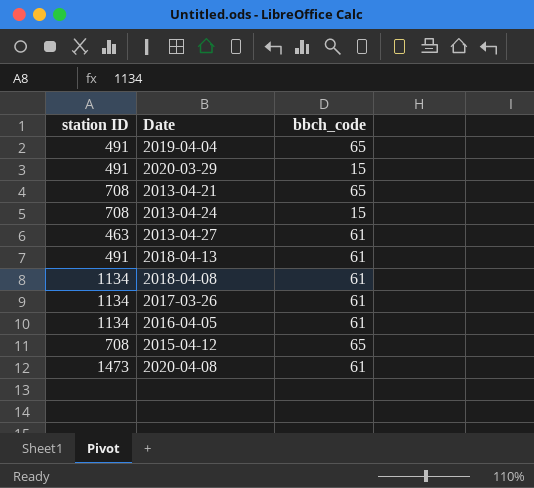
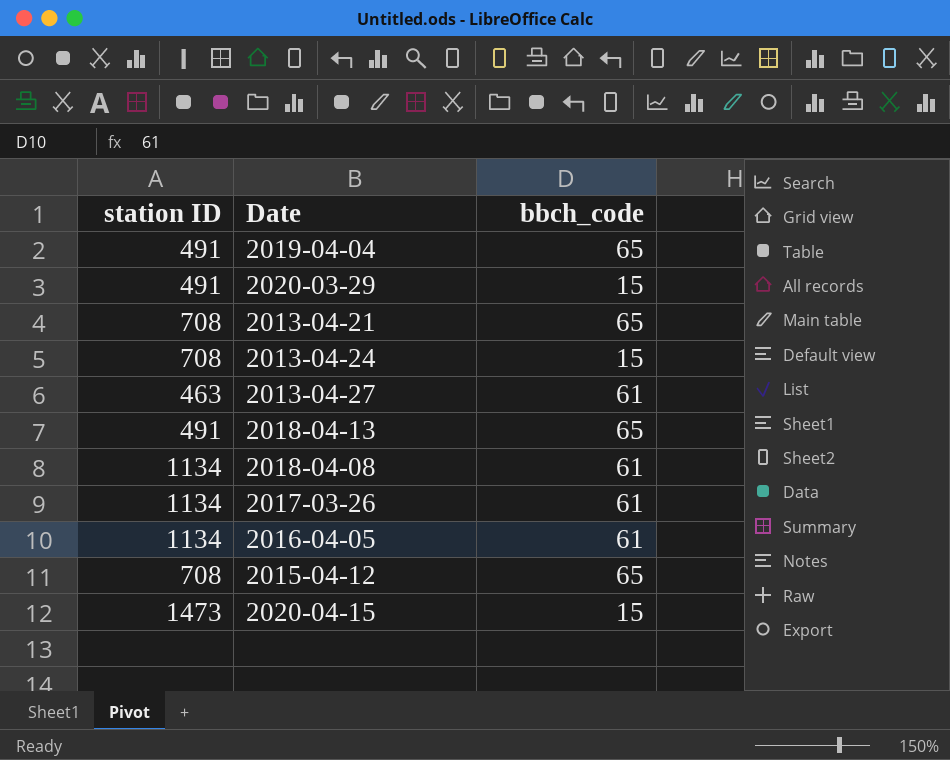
row 2020-04-08: 1473 | 61 -> none
2018-04-13 | bbch_code: 61 -> 65
row 2020-04-15: none -> 1473 | 15

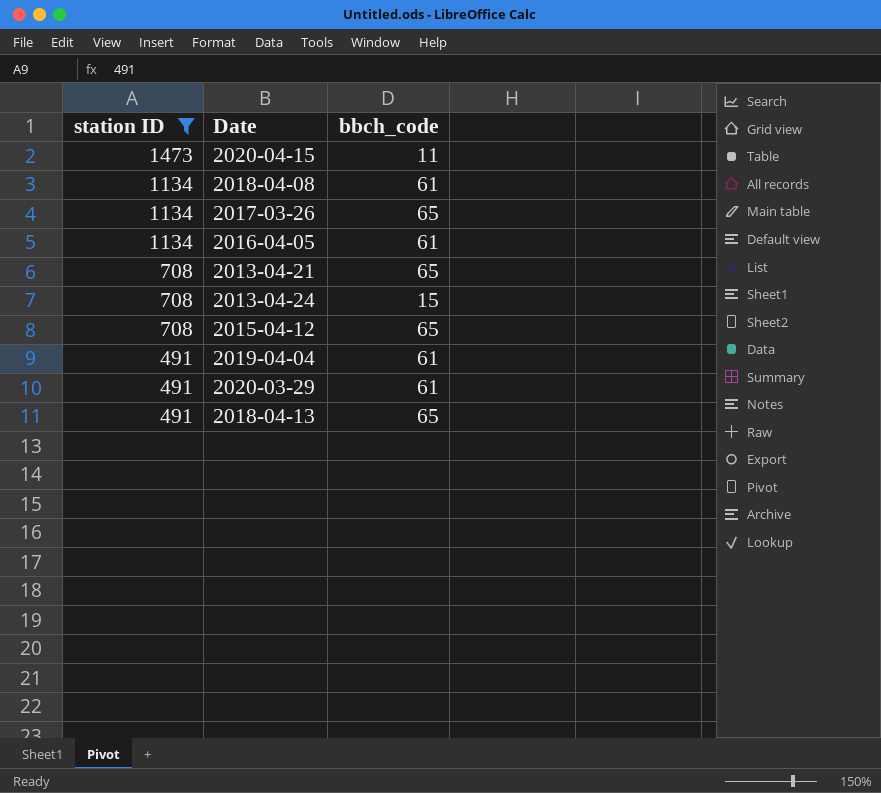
filter: none -> station ID != 463
row order: none -> station ID descending
2020-04-15 | bbch_code: 15 -> 11
2017-03-26 | bbch_code: 61 -> 65
2019-04-04 | bbch_code: 65 -> 61
2020-03-29 | bbch_code: 15 -> 61

